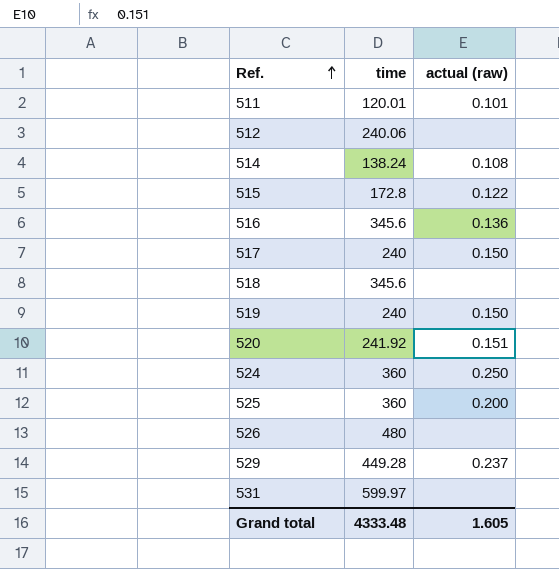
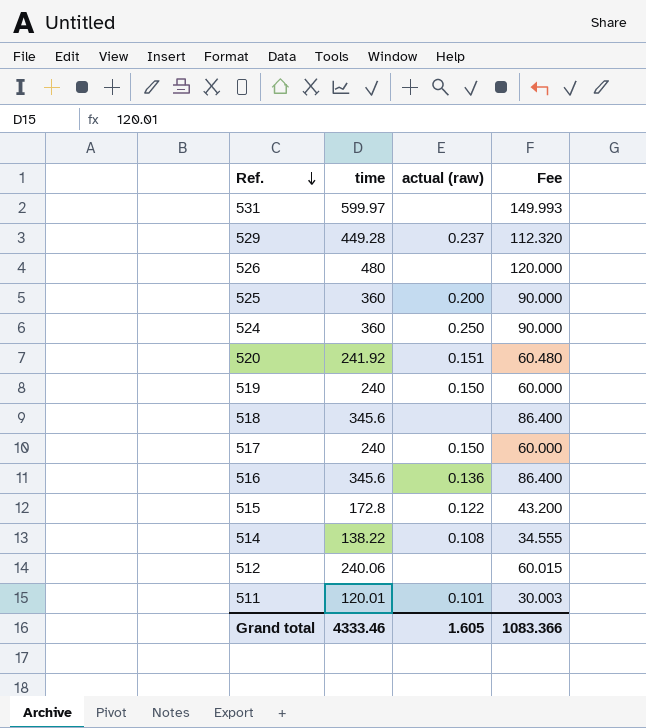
row order: Ref. ascending -> Ref. descending
column Fee | formula: none -> [time] * 0.25
514 | time: 138.24 -> 138.22
Grand total | time: 4333.48 -> 4333.46

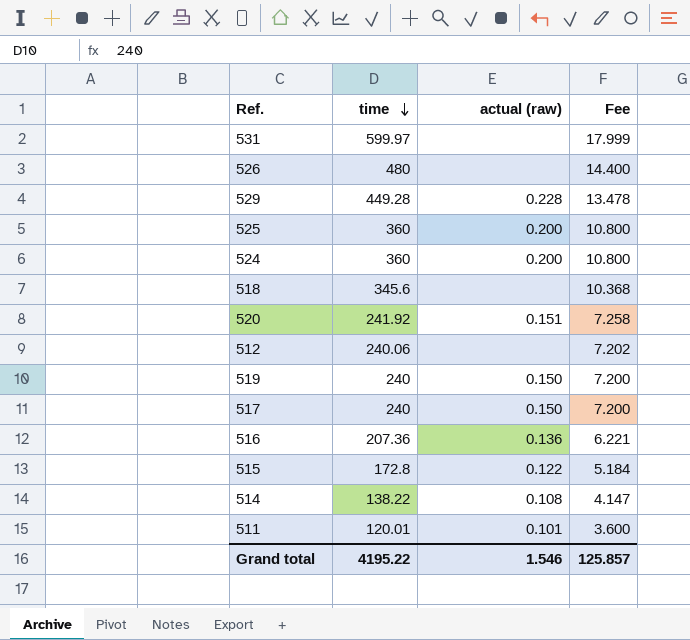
row order: Ref. descending -> time descending
column Fee | formula: [time] * 0.25 -> [time] * 0.03
529 | actual (raw): 0.237 -> 0.228
524 | actual (raw): 0.250 -> 0.200
516 | time: 345.6 -> 207.36
Grand total | time: 4333.46 -> 4195.22
Grand total | actual (raw): 1.605 -> 1.546
Grand total | Fee: 1083.366 -> 125.857

